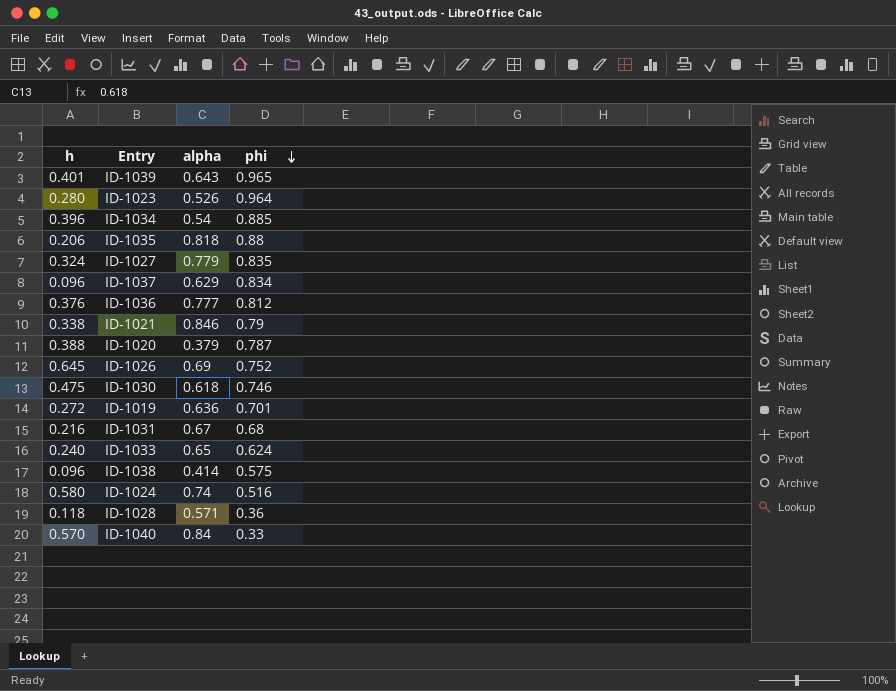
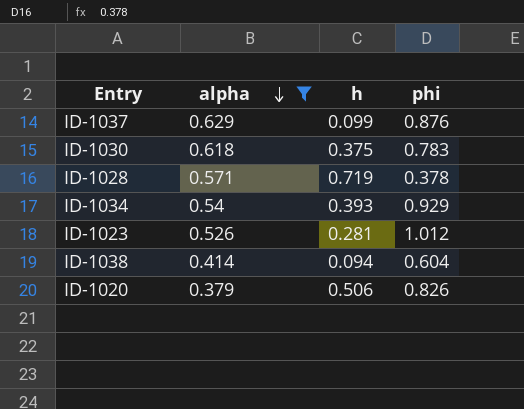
filter: none -> alpha <= 0.629
row order: phi descending -> alpha descending
column h | position: 1 -> 3
ID-1037 | h: 0.096 -> 0.099
ID-1037 | phi: 0.834 -> 0.876
ID-1030 | h: 0.475 -> 0.375
ID-1030 | phi: 0.746 -> 0.783
ID-1028 | h: 0.118 -> 0.719
ID-1028 | phi: 0.36 -> 0.378
ID-1034 | h: 0.396 -> 0.393
ID-1034 | phi: 0.885 -> 0.929
ID-1023 | h: 0.280 -> 0.281
ID-1023 | phi: 0.964 -> 1.012
ID-1038 | h: 0.096 -> 0.094
ID-1038 | phi: 0.575 -> 0.604
ID-1020 | h: 0.388 -> 0.506
ID-1020 | phi: 0.787 -> 0.826

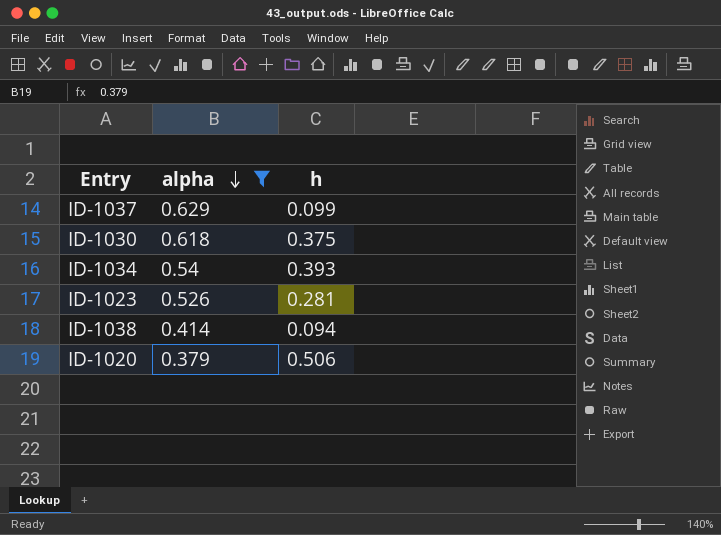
column phi | position: 4 -> none
row ID-1028: 0.571 | 0.719 | 0.378 -> none

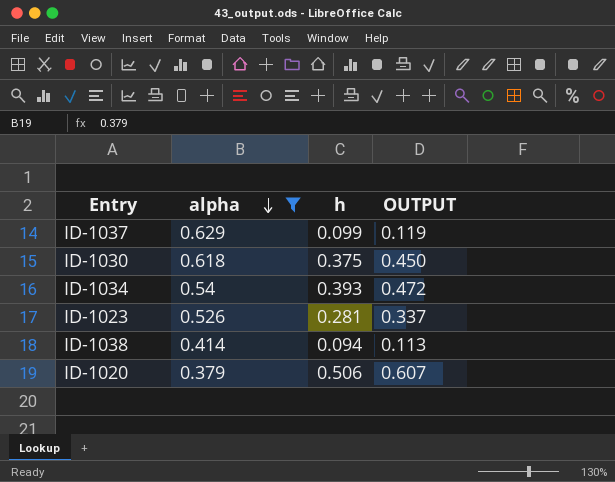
column OUTPUT | formula: none -> [h] * 1.2

